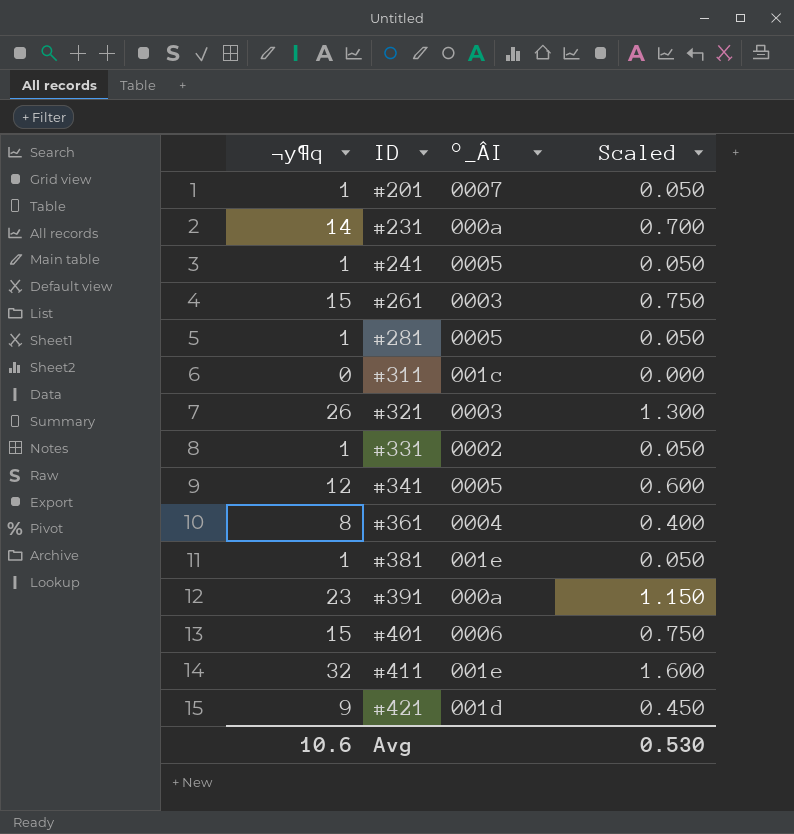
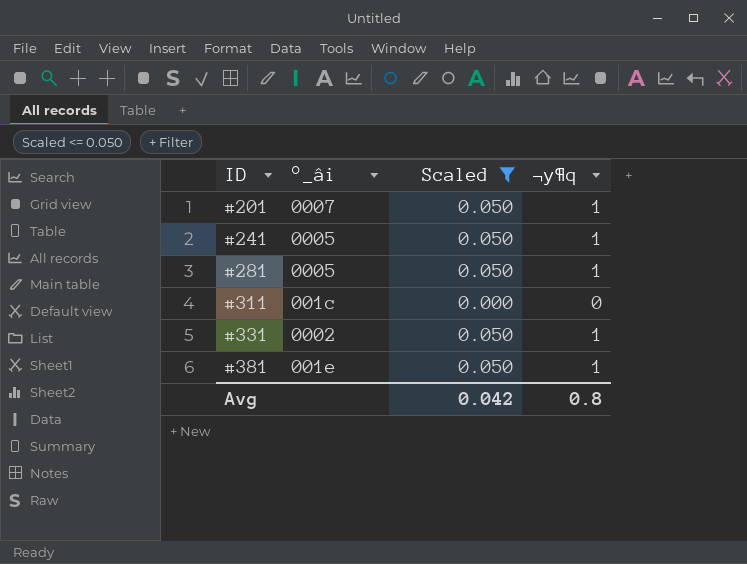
filter: none -> Scaled <= 0.050
column name: °_ÂI -> °_âi
column ¬y¶q | position: 1 -> 4
Avg | Scaled: 0.530 -> 0.042
Avg | ¬y¶q: 10.6 -> 0.8

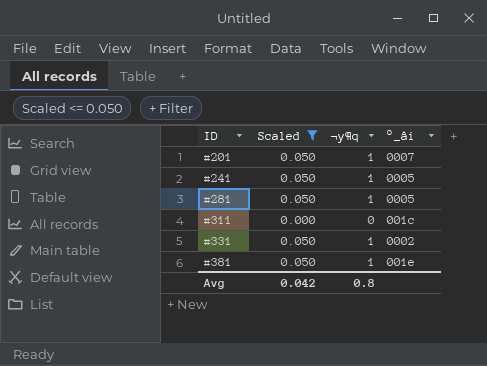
column °_âi | position: 2 -> 4

